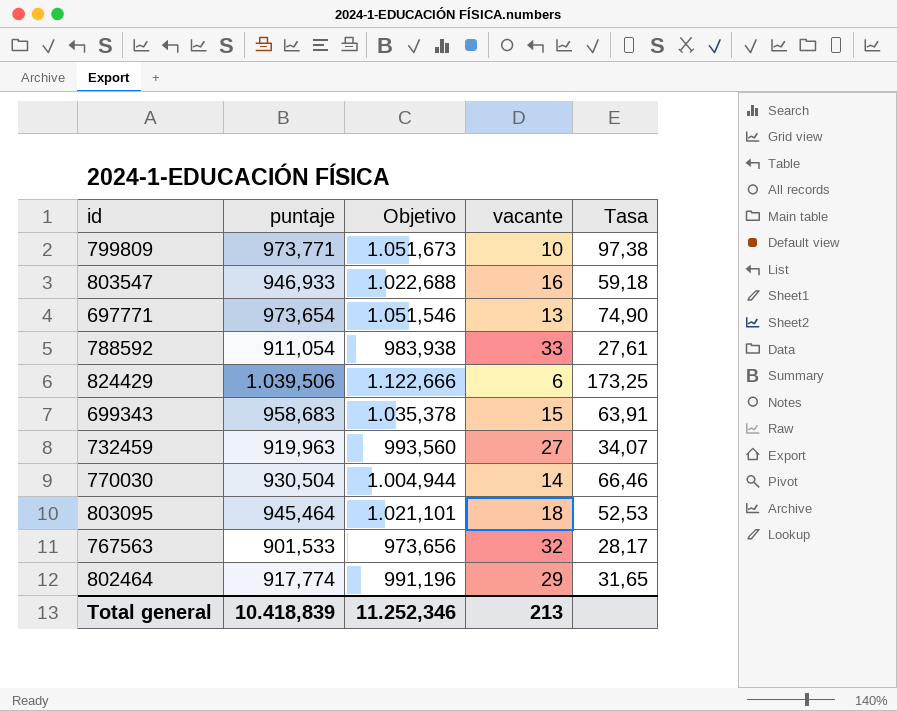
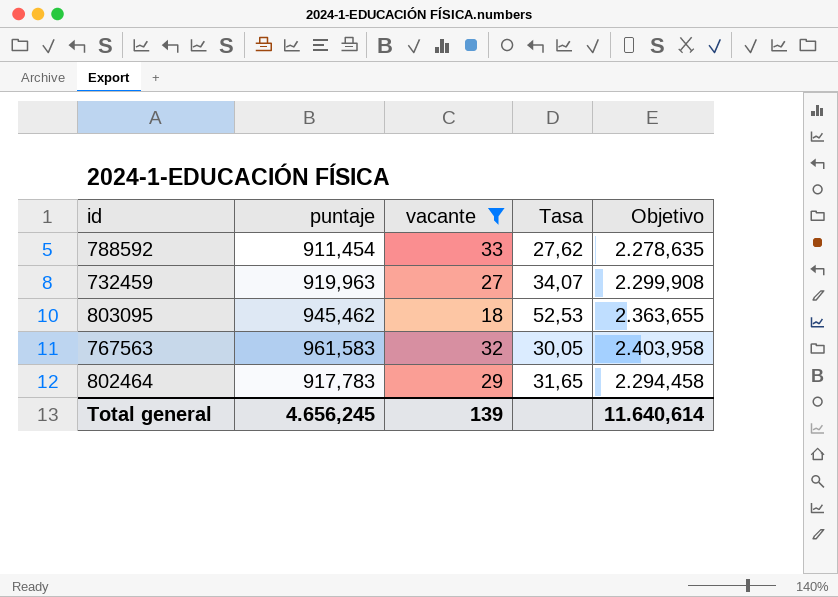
filter: none -> vacante >= 18
column Objetivo | formula: [puntaje] * 1,08 -> [puntaje] * 2,5
column Objetivo | position: 3 -> 5
788592 | puntaje: 911,054 -> 911,454
788592 | Tasa: 27,61 -> 27,62
803095 | puntaje: 945,464 -> 945,462
767563 | puntaje: 901,533 -> 961,583
767563 | Tasa: 28,17 -> 30,05
802464 | puntaje: 917,774 -> 917,783
Total general | puntaje: 10.418,839 -> 4.656,245
Total general | vacante: 213 -> 139
Total general | Objetivo: 11.252,346 -> 11.640,614

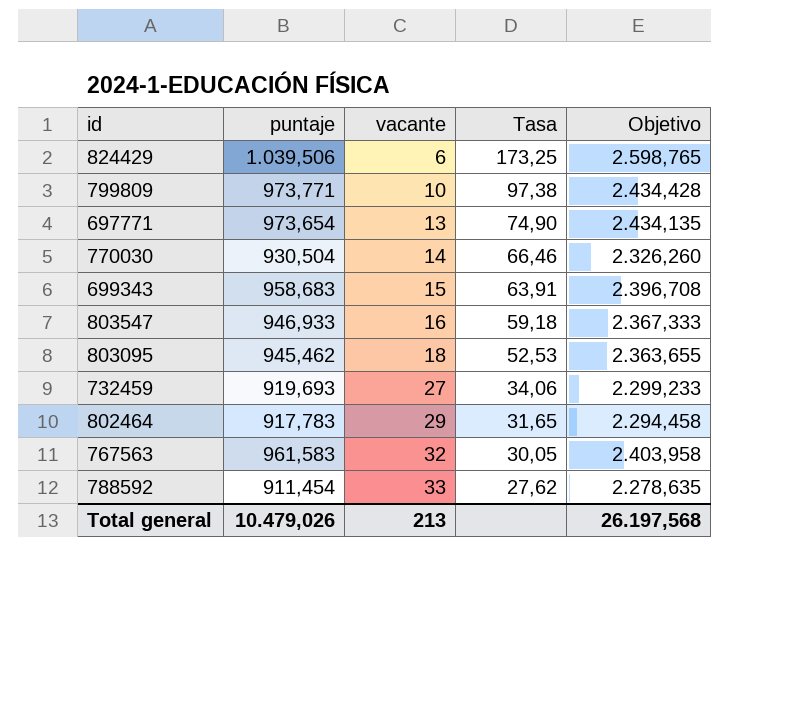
filter: vacante >= 18 -> none
row order: none -> vacante ascending
732459 | puntaje: 919,963 -> 919,693
732459 | Tasa: 34,07 -> 34,06
732459 | Objetivo: 2.299,908 -> 2.299,233
Total general | puntaje: 4.656,245 -> 10.479,026
Total general | vacante: 139 -> 213
Total general | Objetivo: 11.640,614 -> 26.197,568

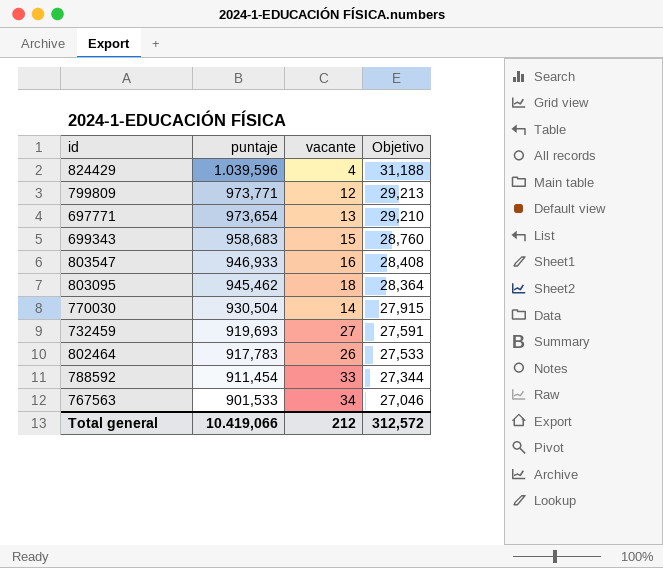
row order: vacante ascending -> puntaje descending
column Tasa | formula: [puntaje] / [vacante] -> none
column Objetivo | formula: [puntaje] * 2,5 -> [puntaje] * 0,03
824429 | puntaje: 1.039,506 -> 1.039,596
824429 | vacante: 6 -> 4
799809 | vacante: 10 -> 12
802464 | vacante: 29 -> 26
767563 | puntaje: 961,583 -> 901,533
767563 | vacante: 32 -> 34
Total general | puntaje: 10.479,026 -> 10.419,066
Total general | vacante: 213 -> 212
Total general | Objetivo: 26.197,568 -> 312,572

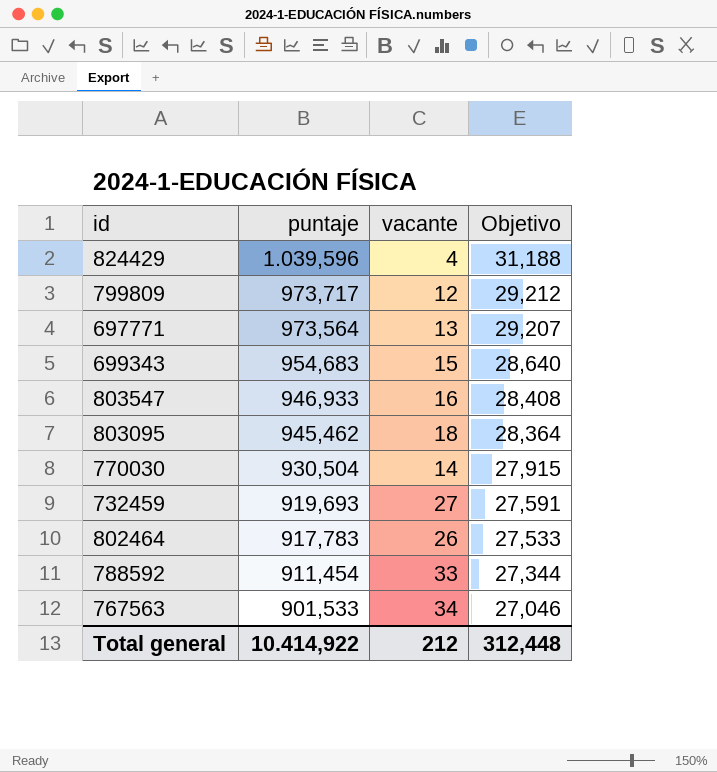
799809 | puntaje: 973,771 -> 973,717
799809 | Objetivo: 29,213 -> 29,212
697771 | puntaje: 973,654 -> 973,564
697771 | Objetivo: 29,210 -> 29,207
699343 | puntaje: 958,683 -> 954,683
699343 | Objetivo: 28,760 -> 28,640
Total general | puntaje: 10.419,066 -> 10.414,922
Total general | Objetivo: 312,572 -> 312,448

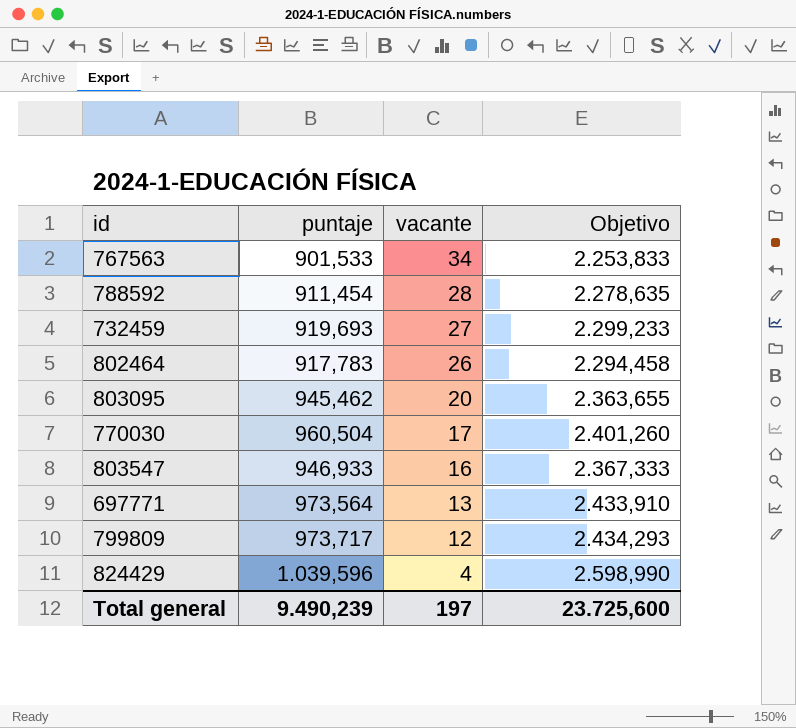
row order: puntaje descending -> vacante descending
column Objetivo | formula: [puntaje] * 0,03 -> [puntaje] * 2,5
row 699343: 954,683 | 15 | 28,640 -> none
788592 | vacante: 33 -> 28
803095 | vacante: 18 -> 20
770030 | puntaje: 930,504 -> 960,504
770030 | vacante: 14 -> 17
Total general | puntaje: 10.414,922 -> 9.490,239
Total general | vacante: 212 -> 197
Total general | Objetivo: 312,448 -> 23.725,600

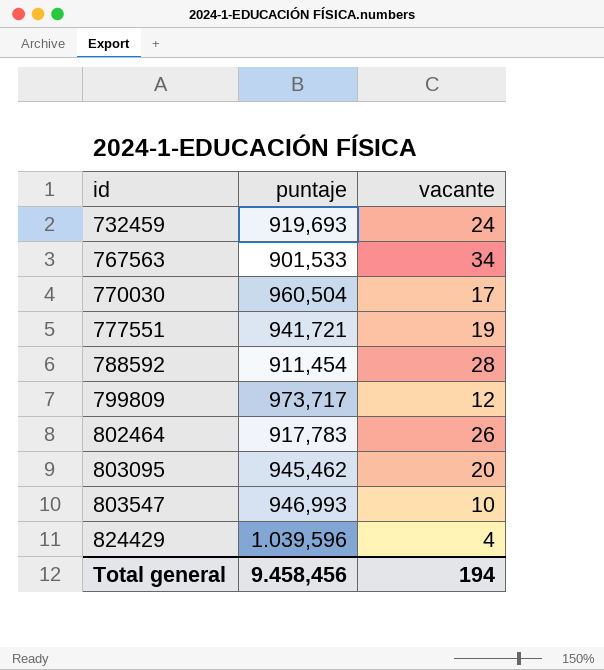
row order: vacante descending -> id ascending
column Objetivo | formula: [puntaje] * 2,5 -> none
row 697771: 973,564 | 13 | 2.433,910 -> none
732459 | vacante: 27 -> 24
row 777551: none -> 941,721 | 19
803547 | puntaje: 946,933 -> 946,993
803547 | vacante: 16 -> 10
Total general | puntaje: 9.490,239 -> 9.458,456
Total general | vacante: 197 -> 194

